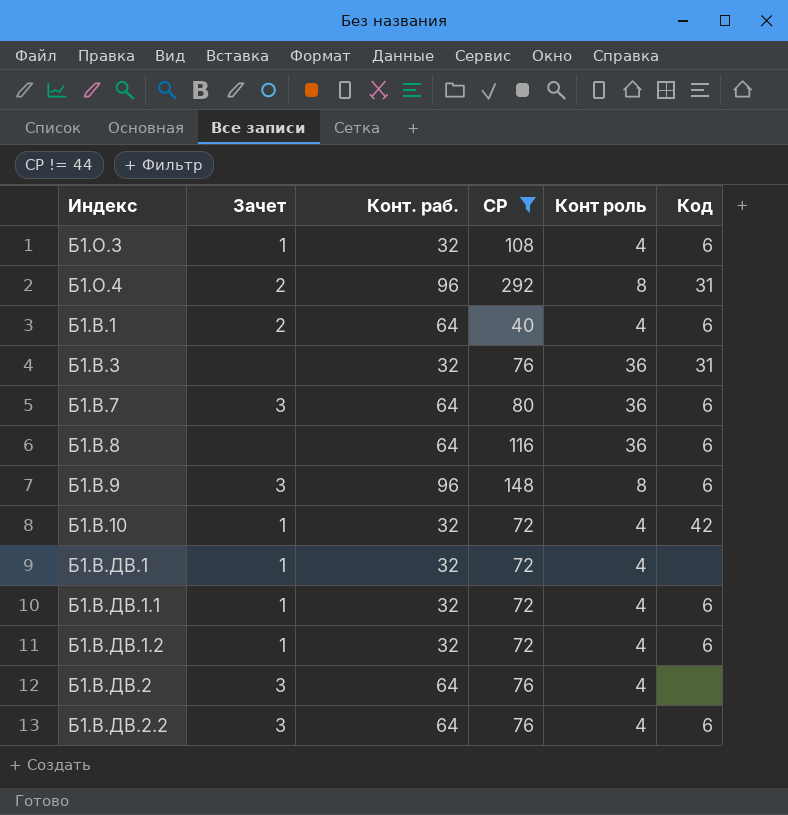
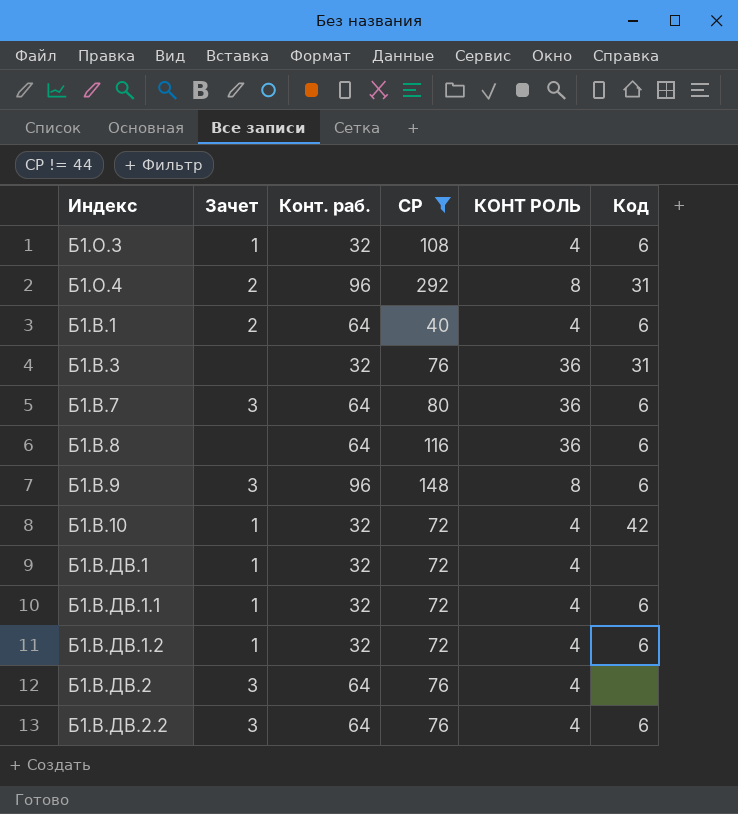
column name: Конт роль -> КОНТ РОЛЬ

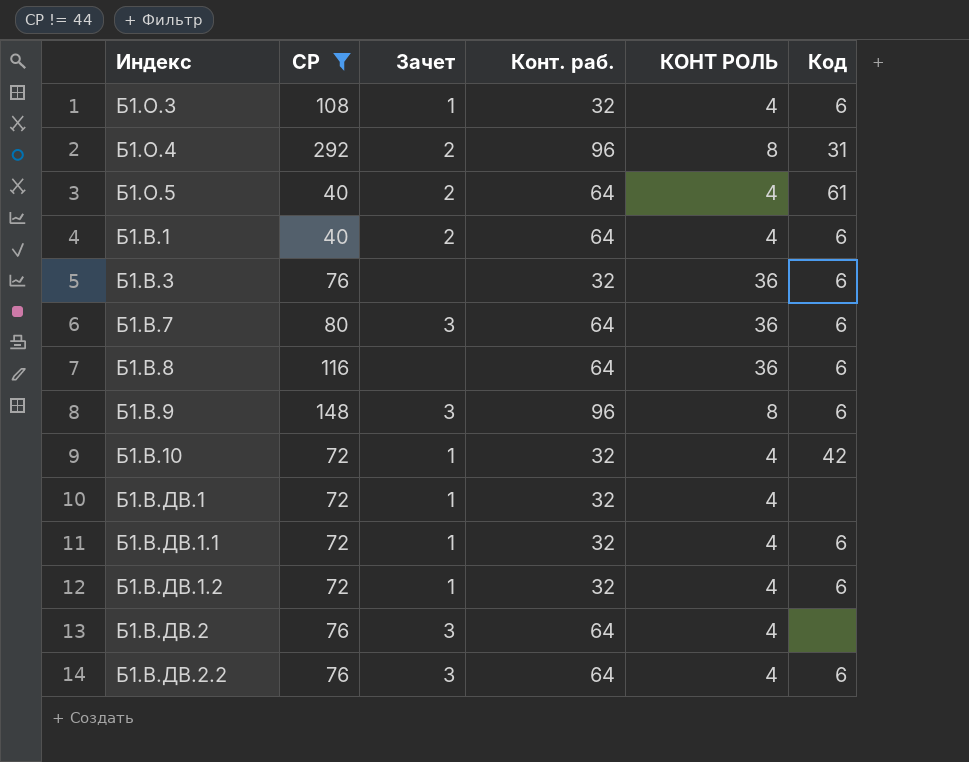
column СР | position: 4 -> 2
row Б1.О.5: none -> 40 | 2 | 64 | 4 | 61
Б1.В.3 | Код: 31 -> 6

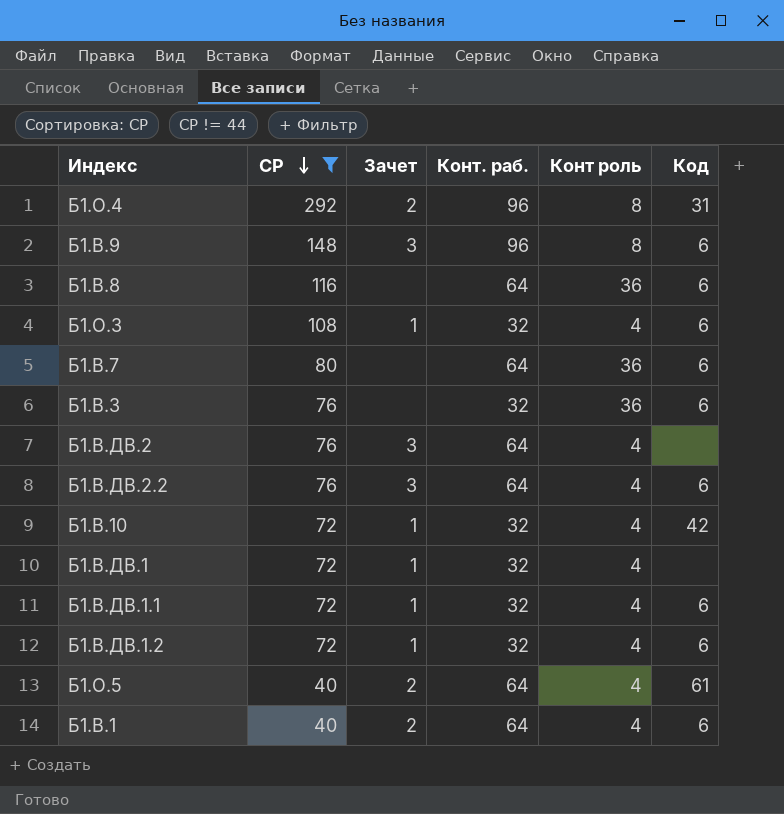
row order: none -> СР descending
column name: КОНТ РОЛЬ -> Конт роль
Б1.В.7 | Зачет: 3 -> none

